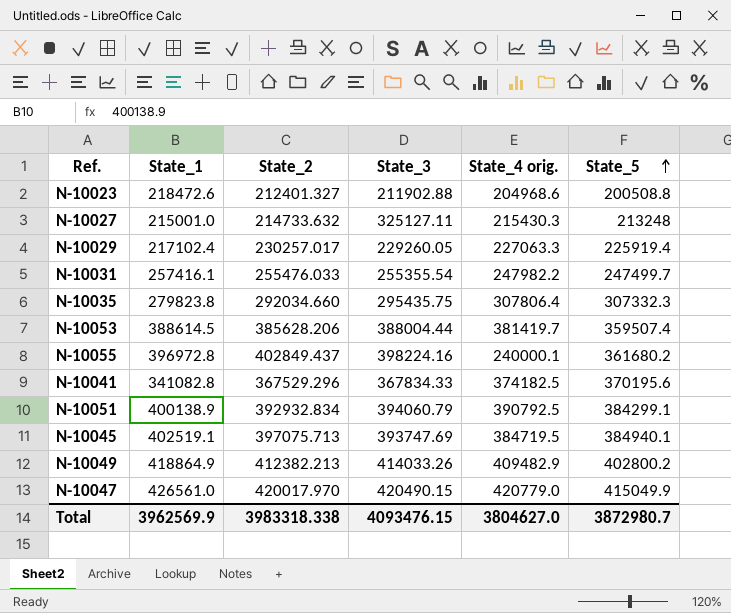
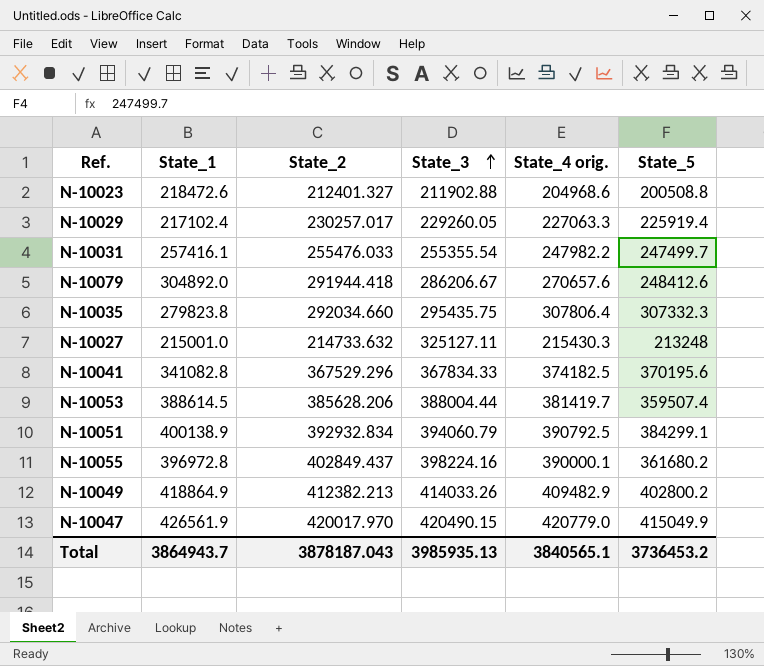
row order: State_5 ascending -> State_3 ascending
row N-10045: 402519.1 | 397075.713 | 393747.69 | 384719.5 | 384940.1 -> none
row N-10079: none -> 304892.0 | 291944.418 | 286206.67 | 270657.6 | 248412.6
N-10055 | State_4 orig.: 240000.1 -> 390000.1
N-10047 | State_1: 426561.0 -> 426561.9
Total | State_1: 3962569.9 -> 3864943.7
Total | State_2: 3983318.338 -> 3878187.043
Total | State_3: 4093476.15 -> 3985935.13
Total | State_4 orig.: 3804627.0 -> 3840565.1
Total | State_5: 3872980.7 -> 3736453.2

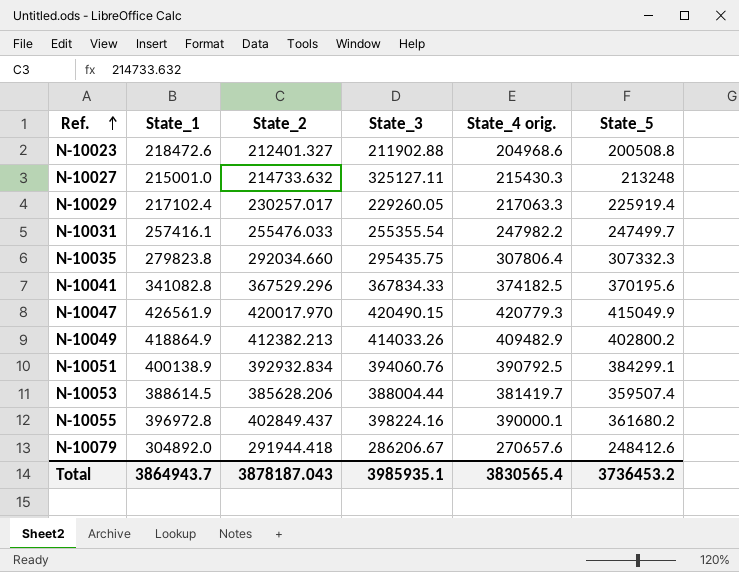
row order: State_3 ascending -> Ref. ascending
N-10029 | State_4 orig.: 227063.3 -> 217063.3
N-10047 | State_4 orig.: 420779.0 -> 420779.3
N-10051 | State_3: 394060.79 -> 394060.76
Total | State_3: 3985935.13 -> 3985935.1
Total | State_4 orig.: 3840565.1 -> 3830565.4

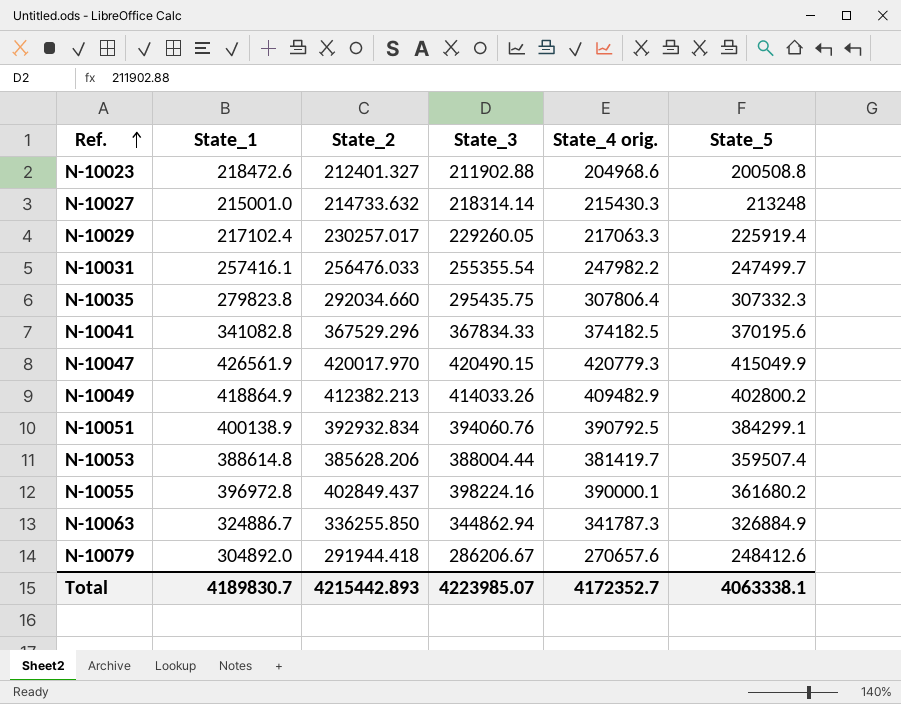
N-10027 | State_3: 325127.11 -> 218314.14
N-10031 | State_2: 255476.033 -> 256476.033
N-10053 | State_1: 388614.5 -> 388614.8
row N-10063: none -> 324886.7 | 336255.850 | 344862.94 | 341787.3 | 326884.9
Total | State_1: 3864943.7 -> 4189830.7
Total | State_2: 3878187.043 -> 4215442.893
Total | State_3: 3985935.1 -> 4223985.07
Total | State_4 orig.: 3830565.4 -> 4172352.7
Total | State_5: 3736453.2 -> 4063338.1

